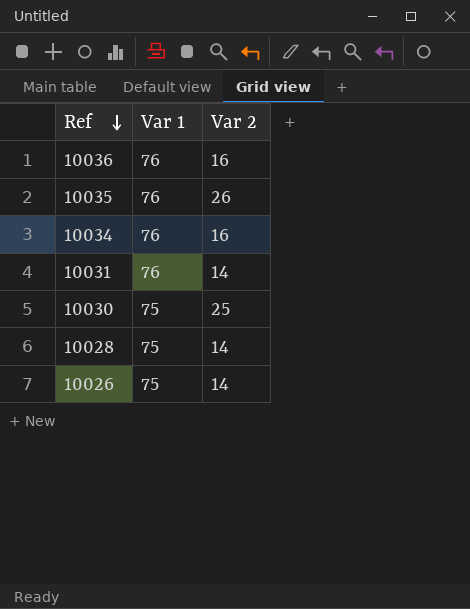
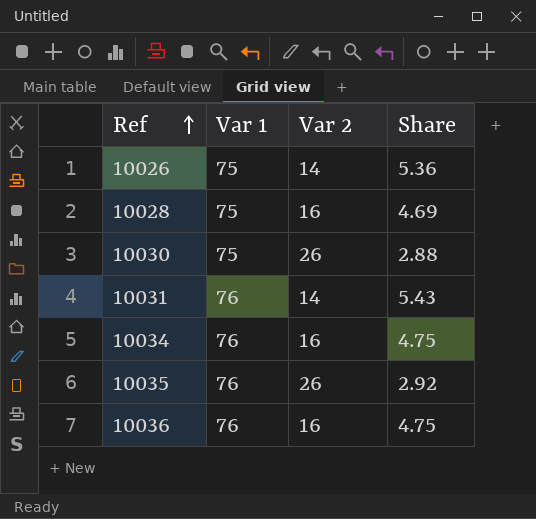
row order: Ref descending -> Ref ascending
column Share | formula: none -> [Var 1] / [Var 2]
10028 | Var 2: 14 -> 16
10030 | Var 2: 25 -> 26

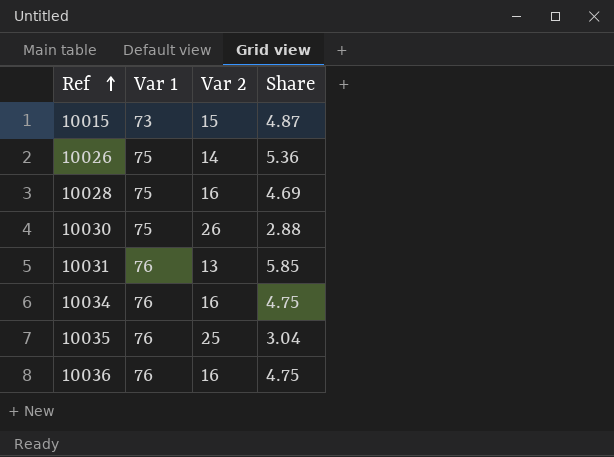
row 10015: none -> 73 | 15 | 4.87
10031 | Var 2: 14 -> 13
10031 | Share: 5.43 -> 5.85
10035 | Var 2: 26 -> 25
10035 | Share: 2.92 -> 3.04

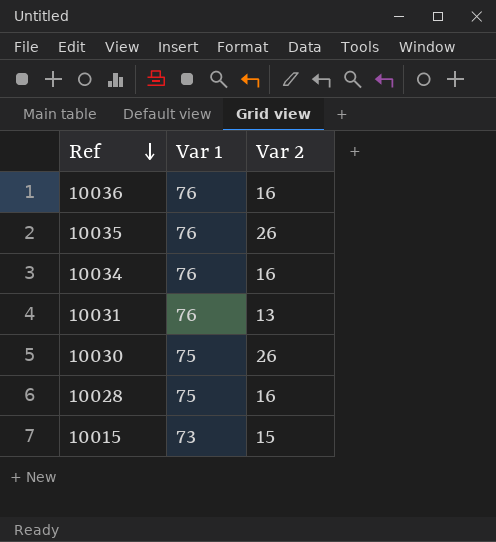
row order: Ref ascending -> Ref descending
column Share | formula: [Var 1] / [Var 2] -> none
row 10026: 75 | 14 | 5.36 -> none
10035 | Var 2: 25 -> 26

